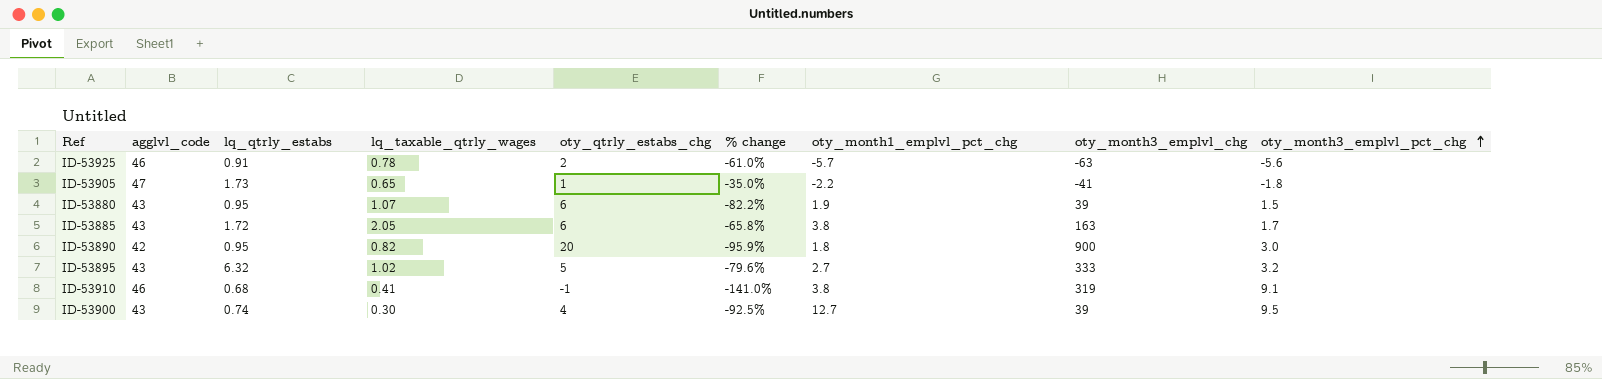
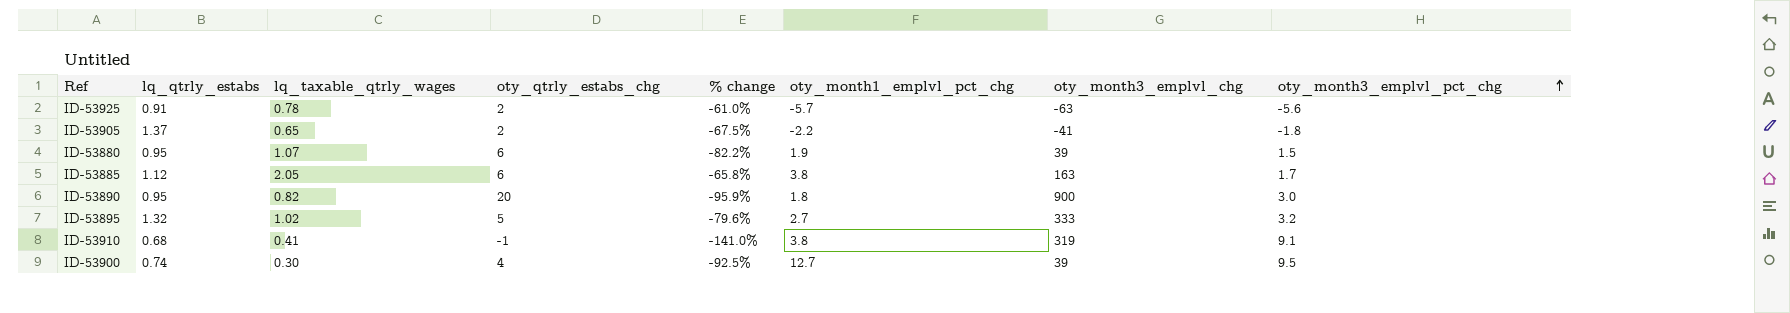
column agglvl_code | position: 2 -> none
ID-53905 | lq_qtrly_estabs: 1.73 -> 1.37
ID-53905 | oty_qtrly_estabs_chg: 1 -> 2
ID-53905 | % change: -35.0% -> -67.5%
ID-53885 | lq_qtrly_estabs: 1.72 -> 1.12
ID-53895 | lq_qtrly_estabs: 6.32 -> 1.32

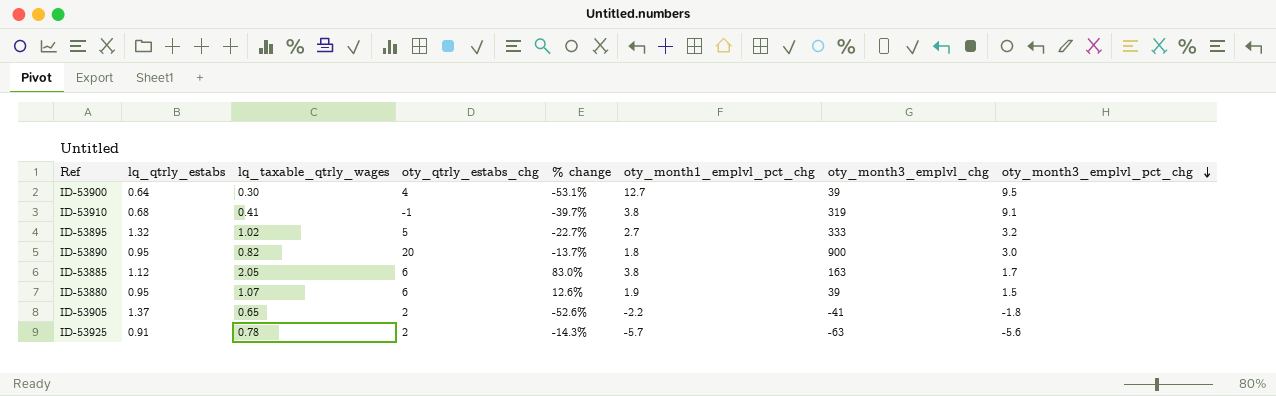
row order: oty_month3_emplvl_pct_chg ascending -> oty_month3_emplvl_pct_chg descending
column % change | formula: ([lq_taxable_qtrly_wages] - [oty_qtrly_estabs_chg]) / [oty_qtrly_estabs_chg] -> ([lq_taxable_qtrly_wages] - [lq_qtrly_estabs]) / [lq_qtrly_estabs]
ID-53900 | lq_qtrly_estabs: 0.74 -> 0.64

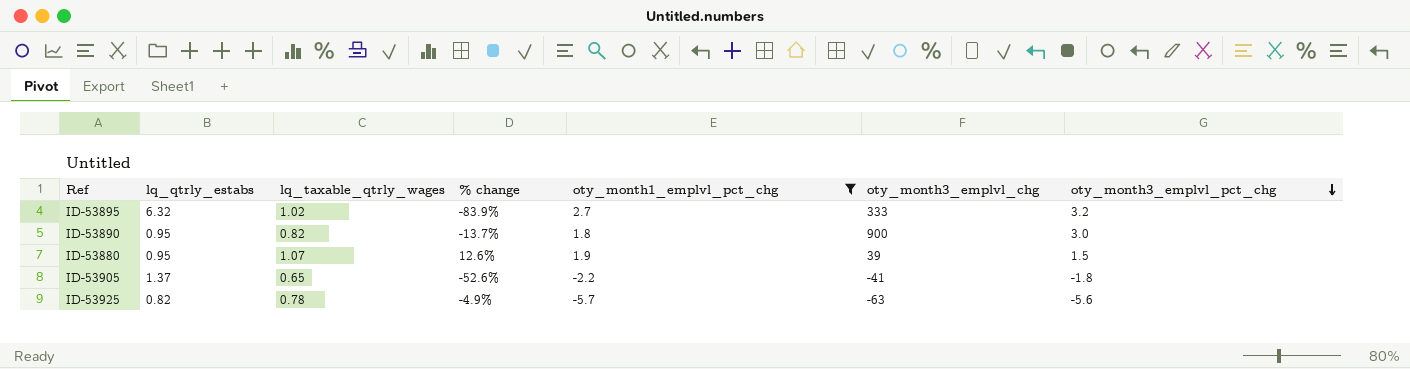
filter: none -> oty_month1_emplvl_pct_chg <= 2.7
column oty_qtrly_estabs_chg | position: 4 -> none
ID-53895 | lq_qtrly_estabs: 1.32 -> 6.32
ID-53895 | % change: -22.7% -> -83.9%
ID-53925 | lq_qtrly_estabs: 0.91 -> 0.82
ID-53925 | % change: -14.3% -> -4.9%

